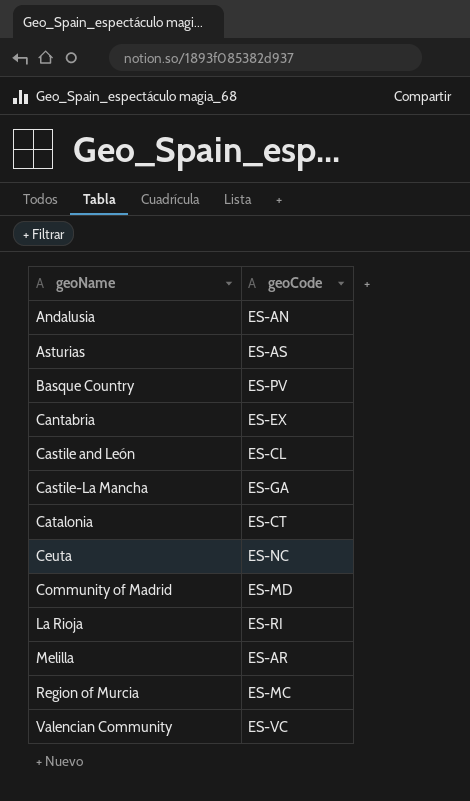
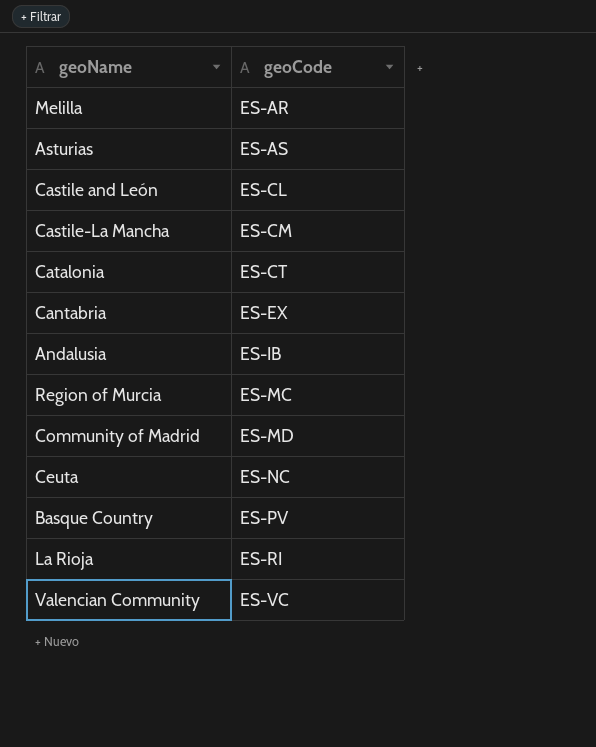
row order: geoName ascending -> geoCode ascending
Castile-La Mancha | geoCode: ES-GA -> ES-CM
Andalusia | geoCode: ES-AN -> ES-IB

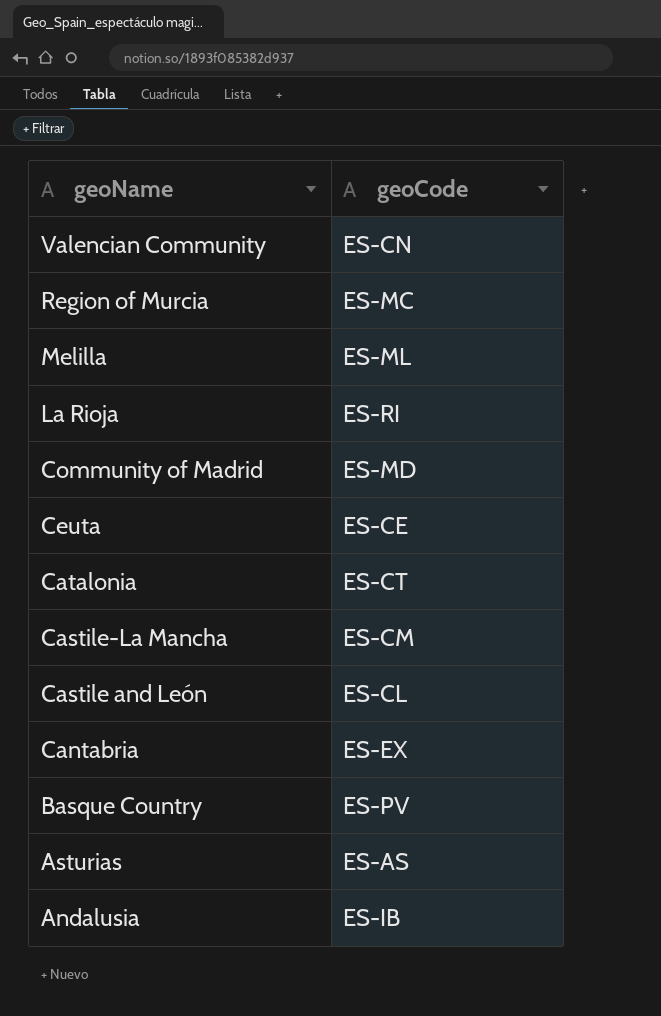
row order: geoCode ascending -> geoName descending
Valencian Community | geoCode: ES-VC -> ES-CN
Melilla | geoCode: ES-AR -> ES-ML
Ceuta | geoCode: ES-NC -> ES-CE

